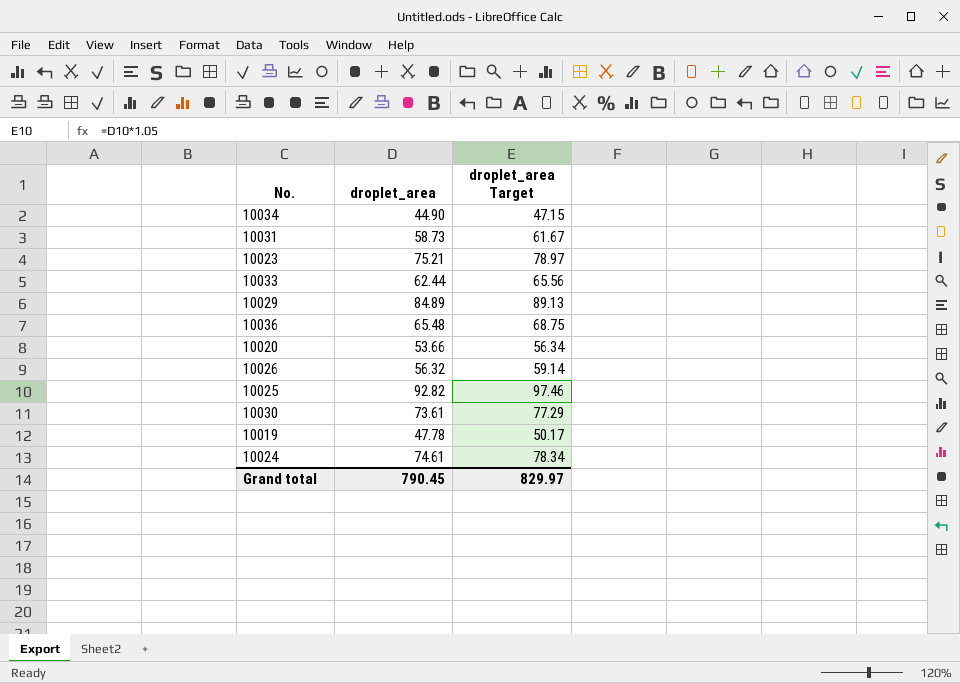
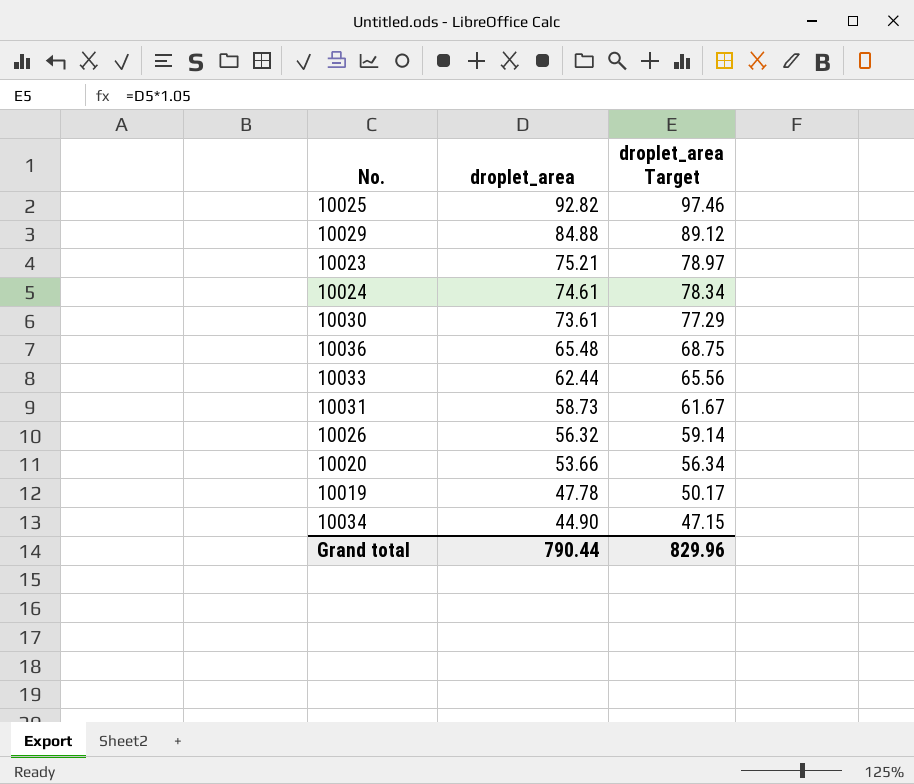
row order: none -> droplet_area descending
10029 | droplet_area: 84.89 -> 84.88
10029 | droplet_area Target: 89.13 -> 89.12
Grand total | droplet_area: 790.45 -> 790.44
Grand total | droplet_area Target: 829.97 -> 829.96

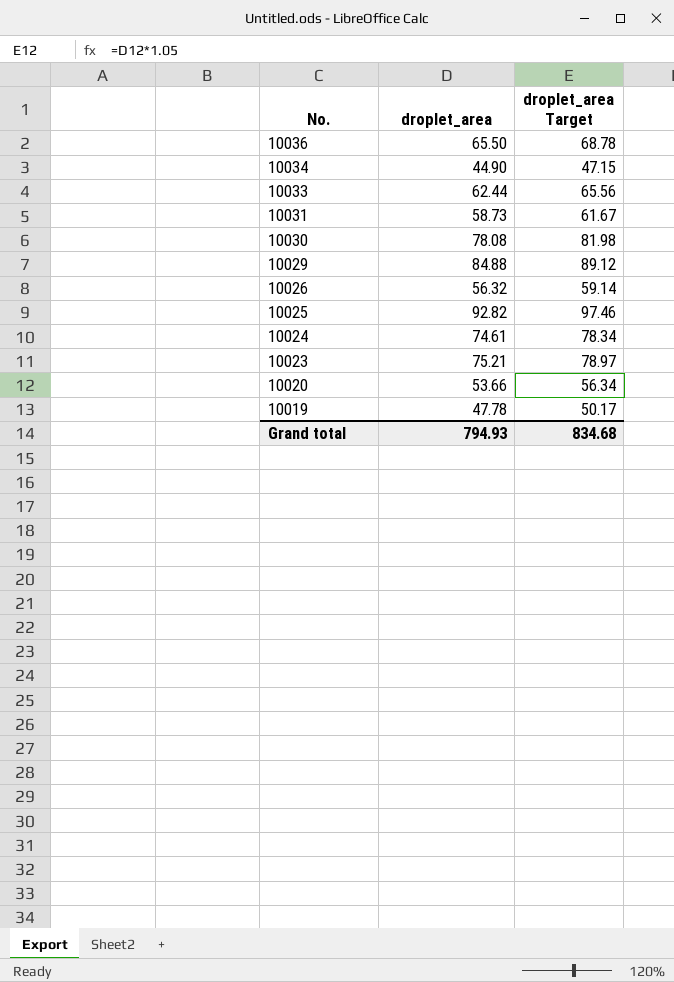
row order: droplet_area descending -> No. descending
10036 | droplet_area: 65.48 -> 65.50
10036 | droplet_area Target: 68.75 -> 68.78
10030 | droplet_area: 73.61 -> 78.08
10030 | droplet_area Target: 77.29 -> 81.98
Grand total | droplet_area: 790.44 -> 794.93
Grand total | droplet_area Target: 829.96 -> 834.68

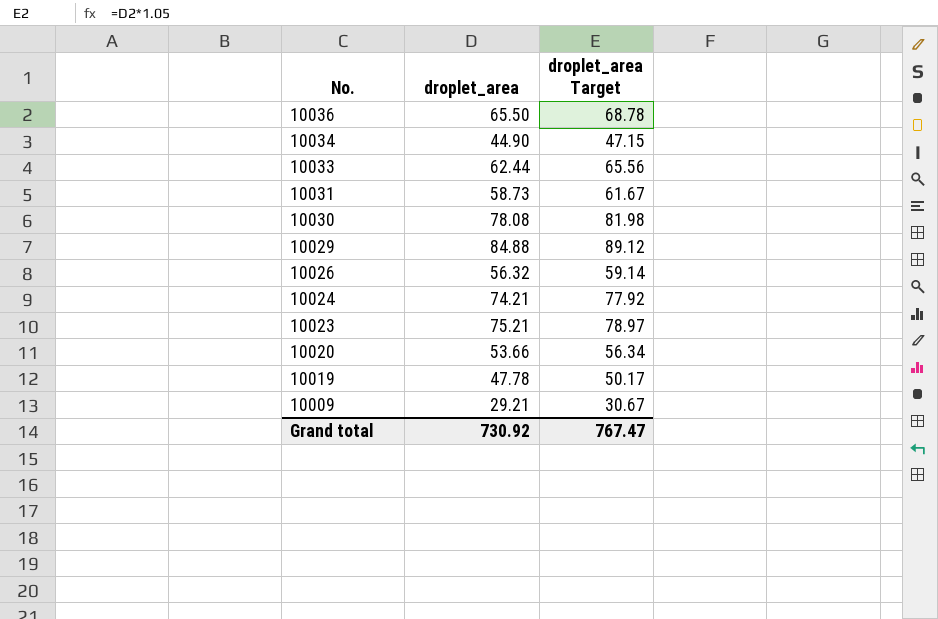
row 10025: 92.82 | 97.46 -> none
10024 | droplet_area: 74.61 -> 74.21
10024 | droplet_area Target: 78.34 -> 77.92
row 10009: none -> 29.21 | 30.67
Grand total | droplet_area: 794.93 -> 730.92
Grand total | droplet_area Target: 834.68 -> 767.47

